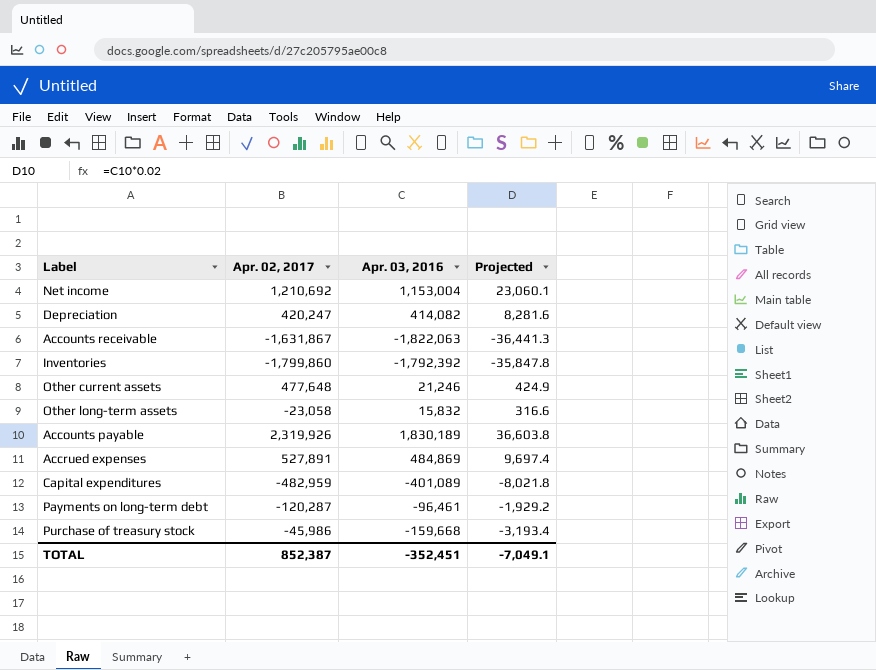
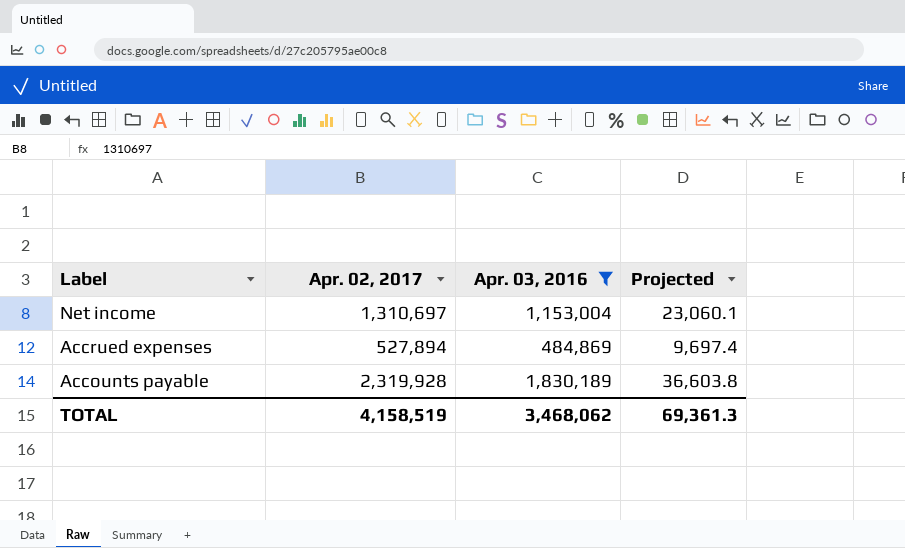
filter: none -> Apr. 03, 2016 >= 484,869
row order: none -> Label descending
Net income | Apr. 02, 2017: 1,210,692 -> 1,310,697
Accrued expenses | Apr. 02, 2017: 527,891 -> 527,894
Accounts payable | Apr. 02, 2017: 2,319,926 -> 2,319,928
TOTAL | Apr. 02, 2017: 852,387 -> 4,158,519
TOTAL | Apr. 03, 2016: -352,451 -> 3,468,062
TOTAL | Projected: -7,049.1 -> 69,361.3

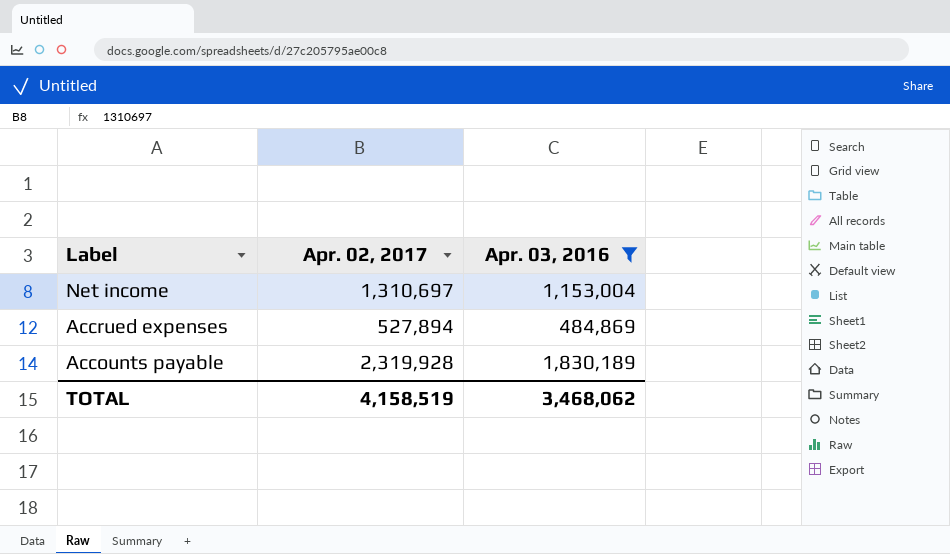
column Projected | formula: [Apr. 03, 2016] * 0.02 -> none

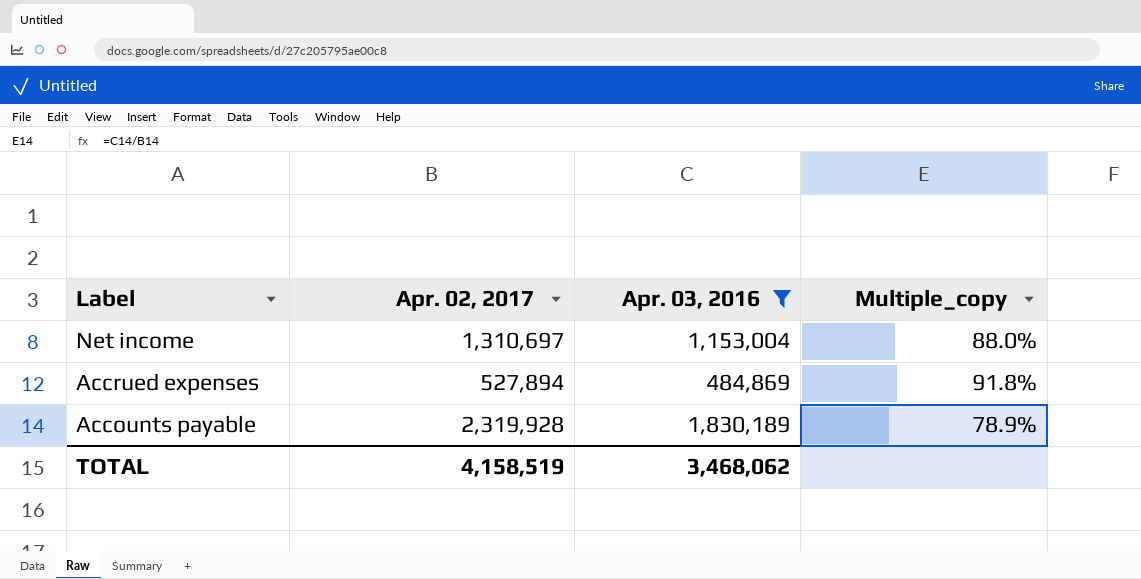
column Multiple_copy | formula: none -> [Apr. 03, 2016] / [Apr. 02, 2017]

